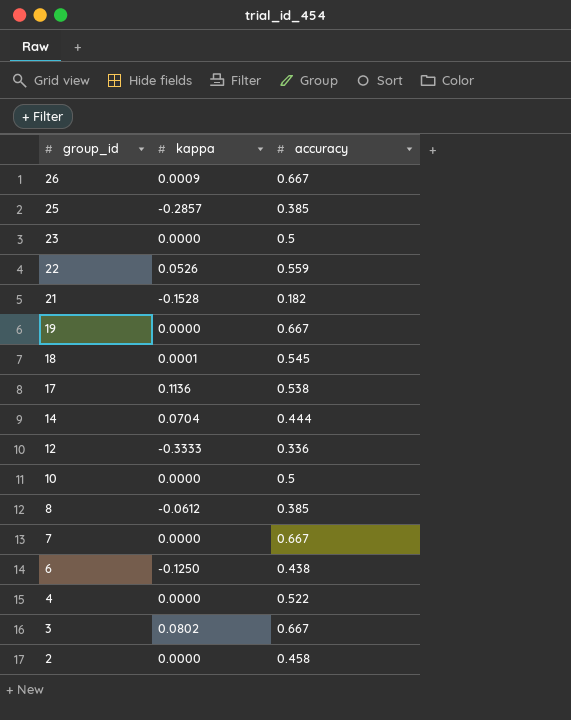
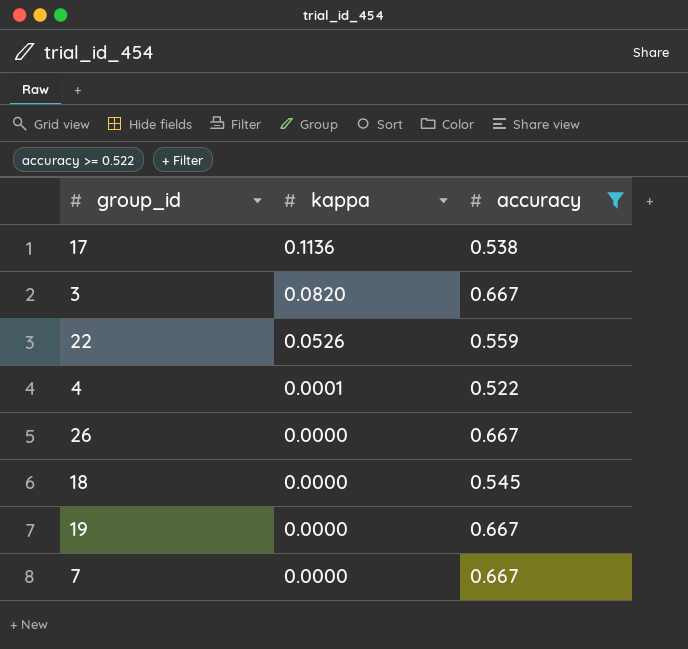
filter: none -> accuracy >= 0.522
row order: group_id descending -> kappa descending
3 | kappa: 0.0802 -> 0.0820
4 | kappa: 0.0000 -> 0.0001
26 | kappa: 0.0009 -> 0.0000
18 | kappa: 0.0001 -> 0.0000

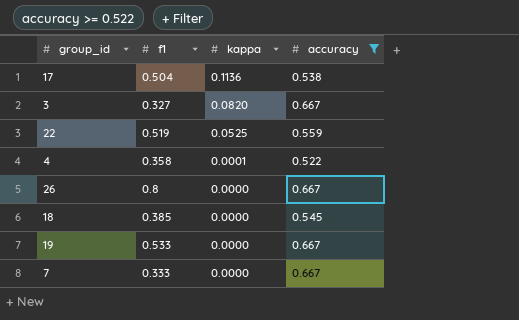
column f1 | position: none -> 2
22 | kappa: 0.0526 -> 0.0525

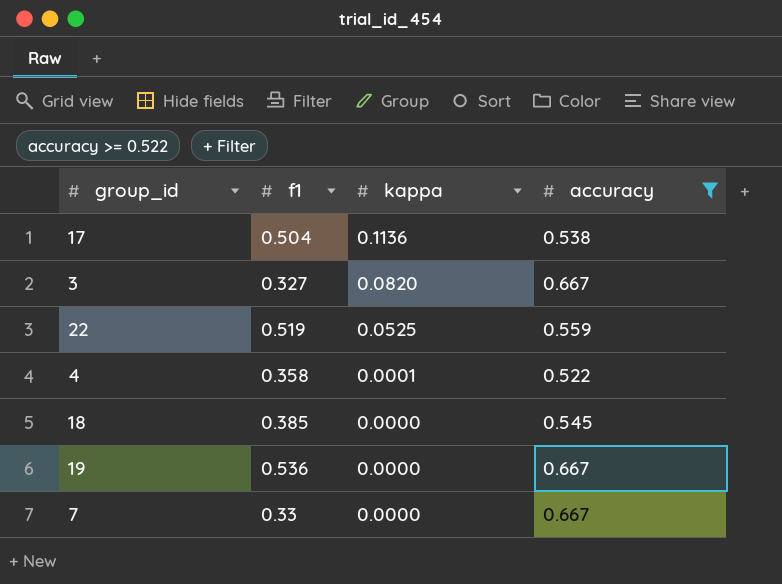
row 26: 0.8 | 0.0000 | 0.667 -> none
19 | f1: 0.533 -> 0.536
7 | f1: 0.333 -> 0.33

